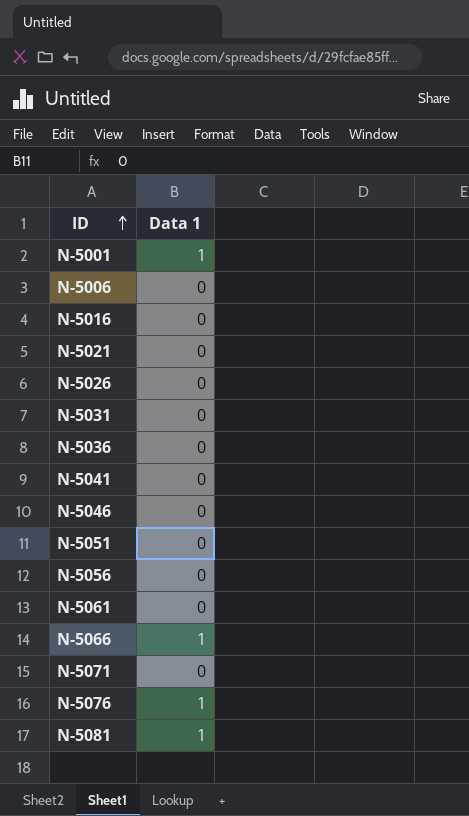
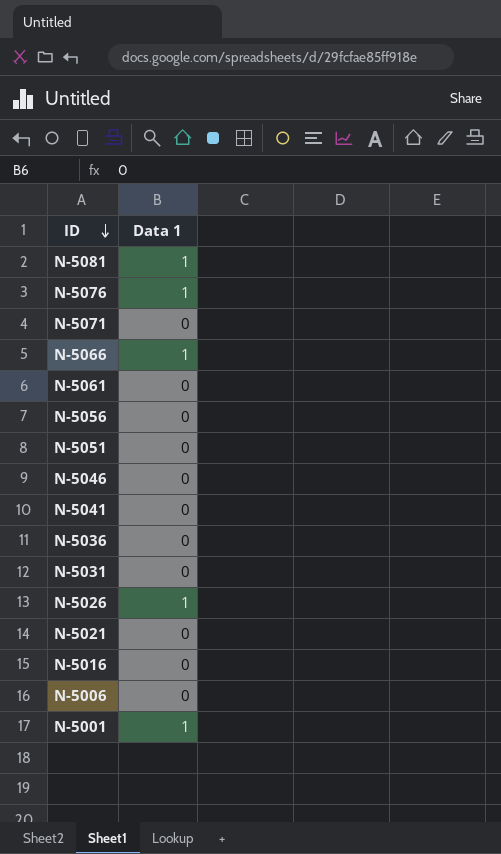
row order: ID ascending -> ID descending
N-5026 | Data 1: 0 -> 1

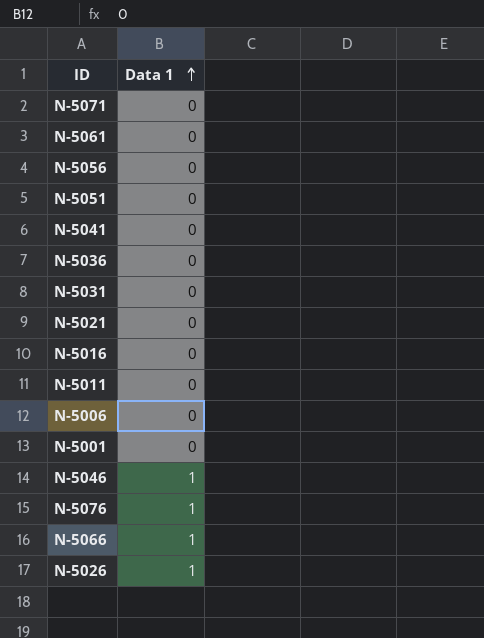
row order: ID descending -> Data 1 ascending
row N-5081: 1 -> none
row N-5011: none -> 0
N-5001 | Data 1: 1 -> 0
N-5046 | Data 1: 0 -> 1

